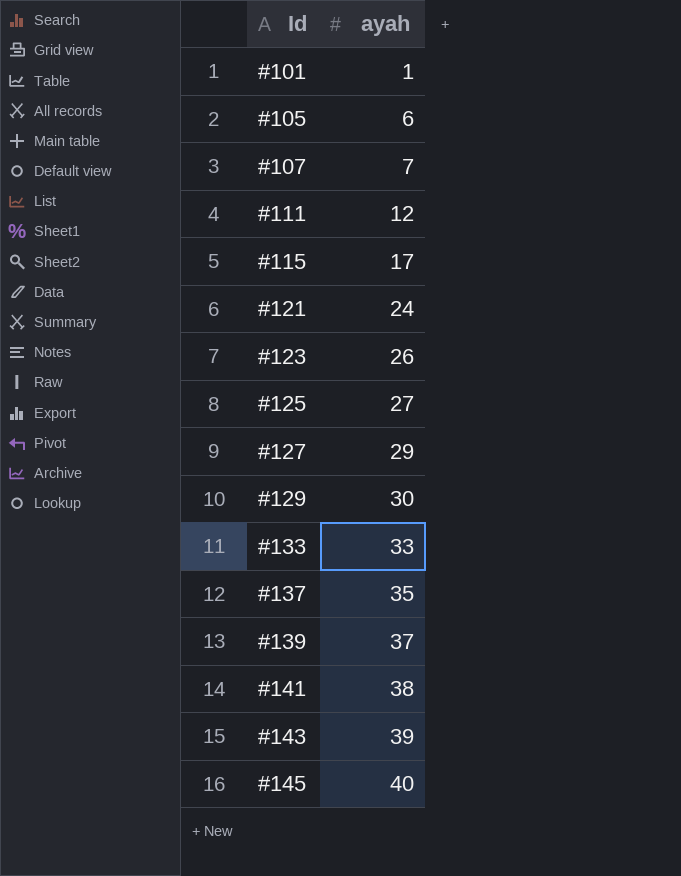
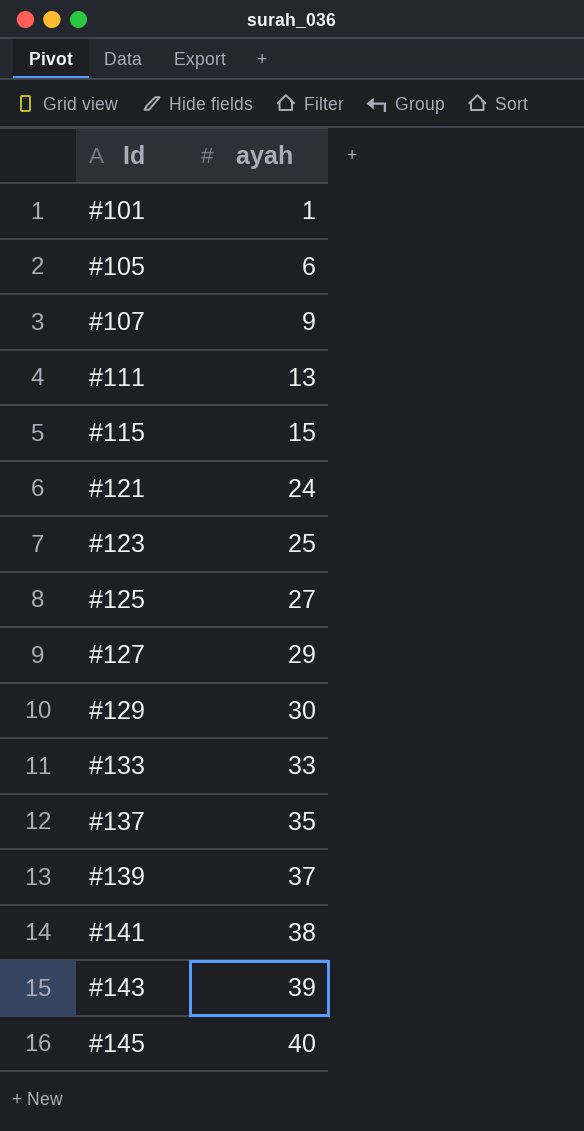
#107 | ayah: 7 -> 9
#111 | ayah: 12 -> 13
#115 | ayah: 17 -> 15
#123 | ayah: 26 -> 25

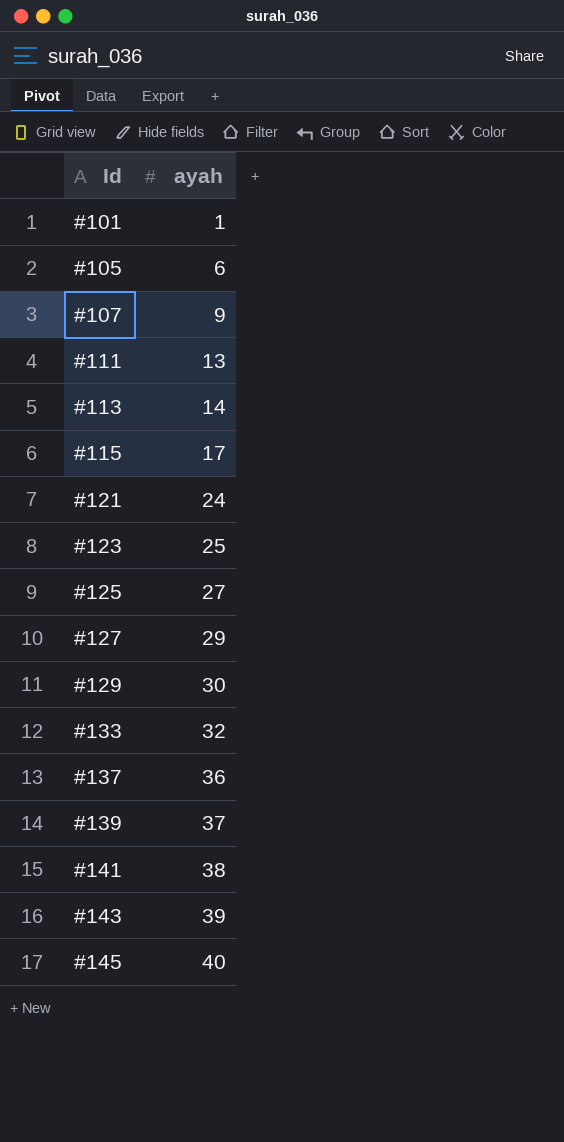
row #113: none -> 14
#115 | ayah: 15 -> 17
#133 | ayah: 33 -> 32
#137 | ayah: 35 -> 36

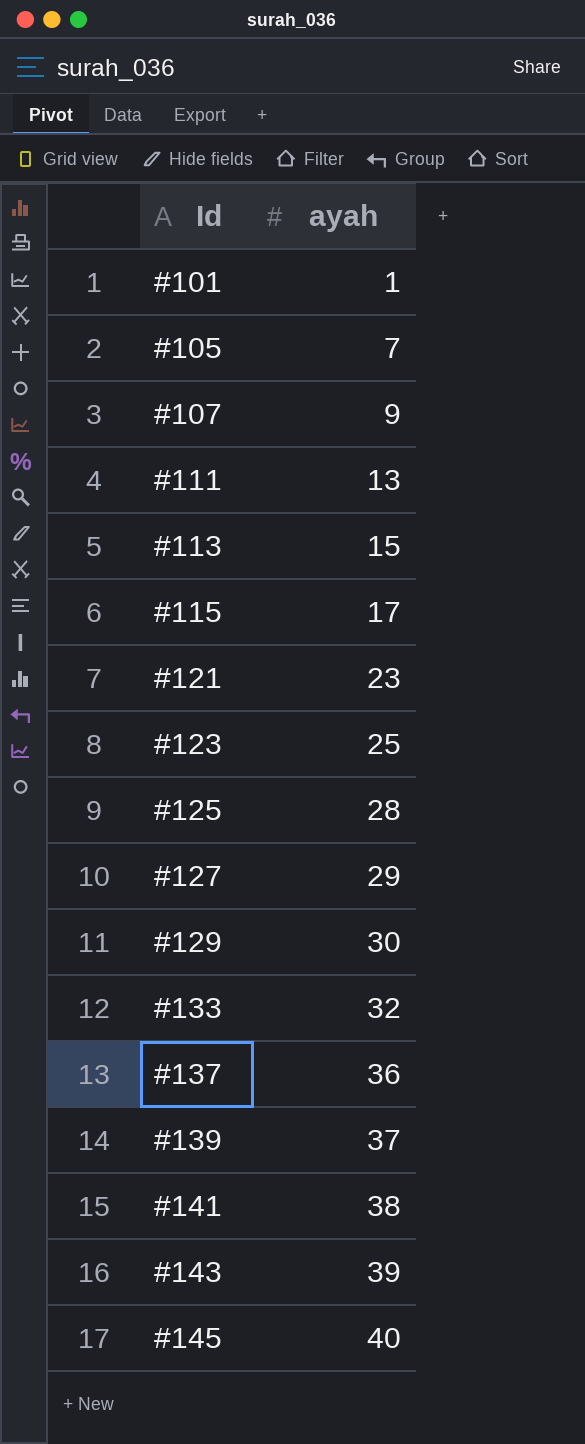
#105 | ayah: 6 -> 7
#113 | ayah: 14 -> 15
#121 | ayah: 24 -> 23
#125 | ayah: 27 -> 28

